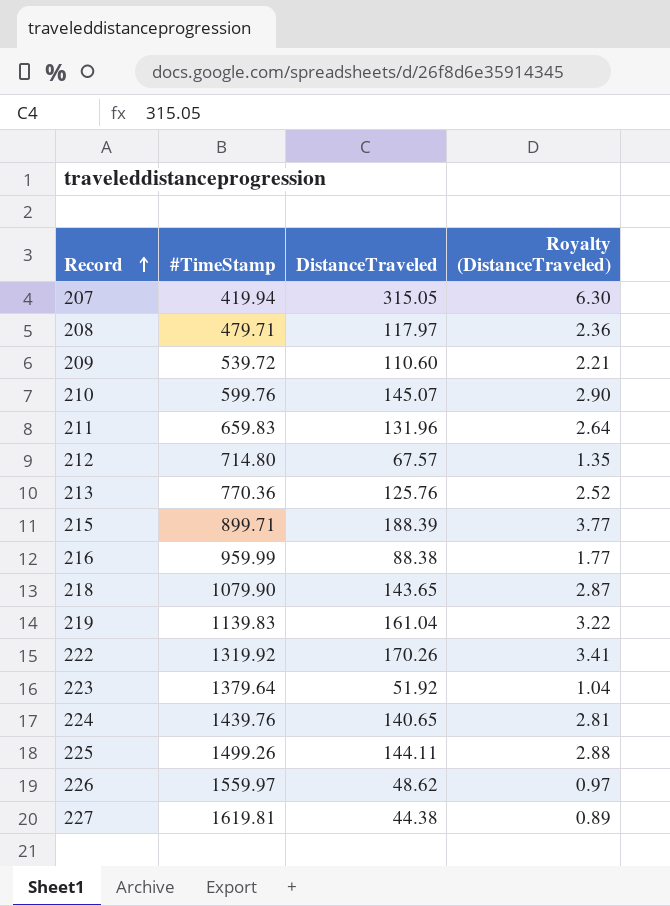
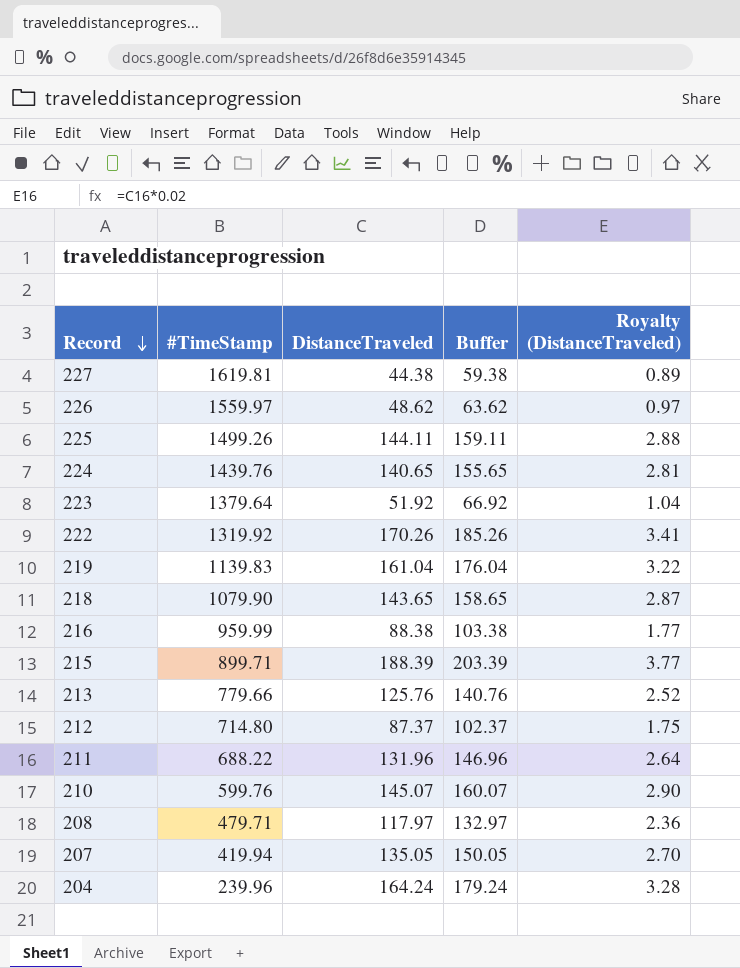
row order: Record ascending -> Record descending
column Buffer | formula: none -> [DistanceTraveled] + 15
row 209: 539.72 | 110.60 | 2.21 -> none
213 | #TimeStamp: 770.36 -> 779.66
212 | DistanceTraveled: 67.57 -> 87.37
212 | Royalty (DistanceTraveled): 1.35 -> 1.75
211 | #TimeStamp: 659.83 -> 688.22
207 | DistanceTraveled: 315.05 -> 135.05
207 | Royalty (DistanceTraveled): 6.30 -> 2.70
row 204: none -> 239.96 | 164.24 | 179.24 | 3.28

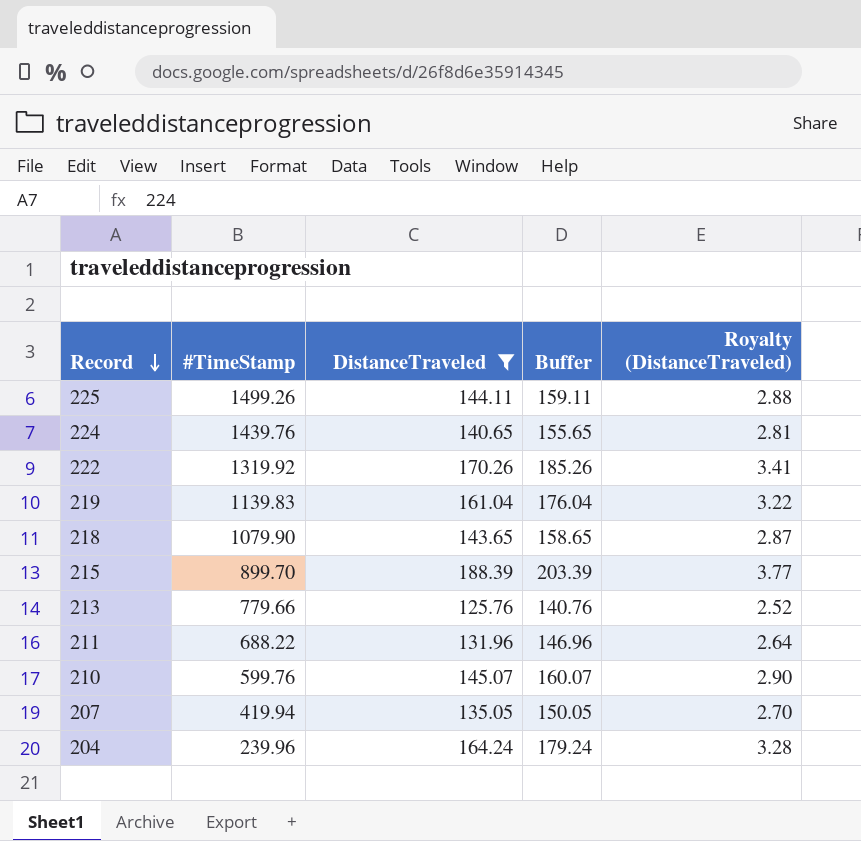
filter: none -> DistanceTraveled >= 125.76
215 | #TimeStamp: 899.71 -> 899.70

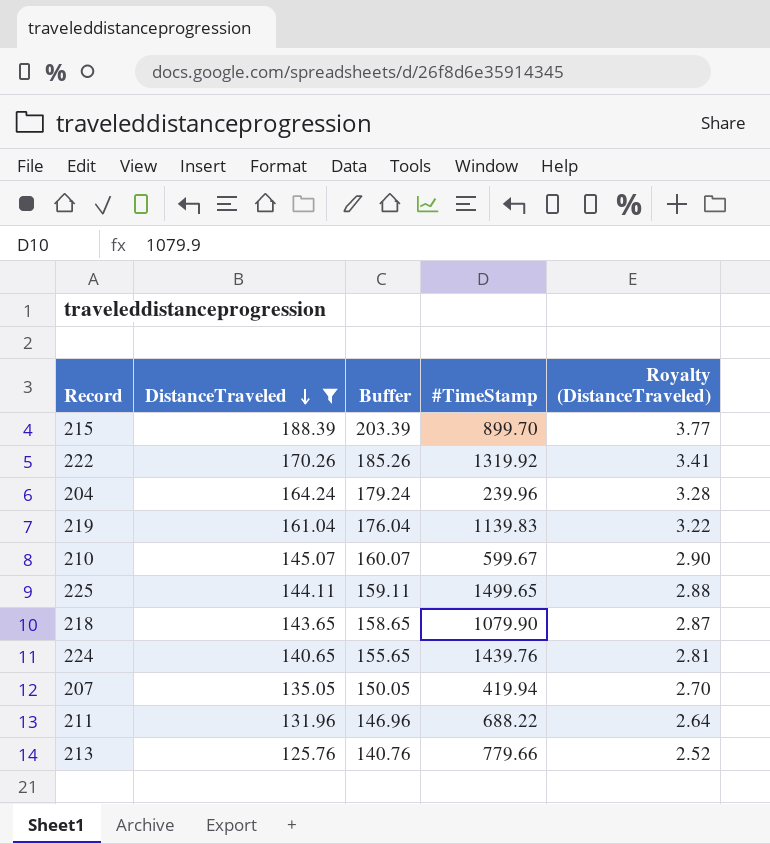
row order: Record descending -> DistanceTraveled descending
column #TimeStamp | position: 2 -> 4
210 | #TimeStamp: 599.76 -> 599.67
225 | #TimeStamp: 1499.26 -> 1499.65

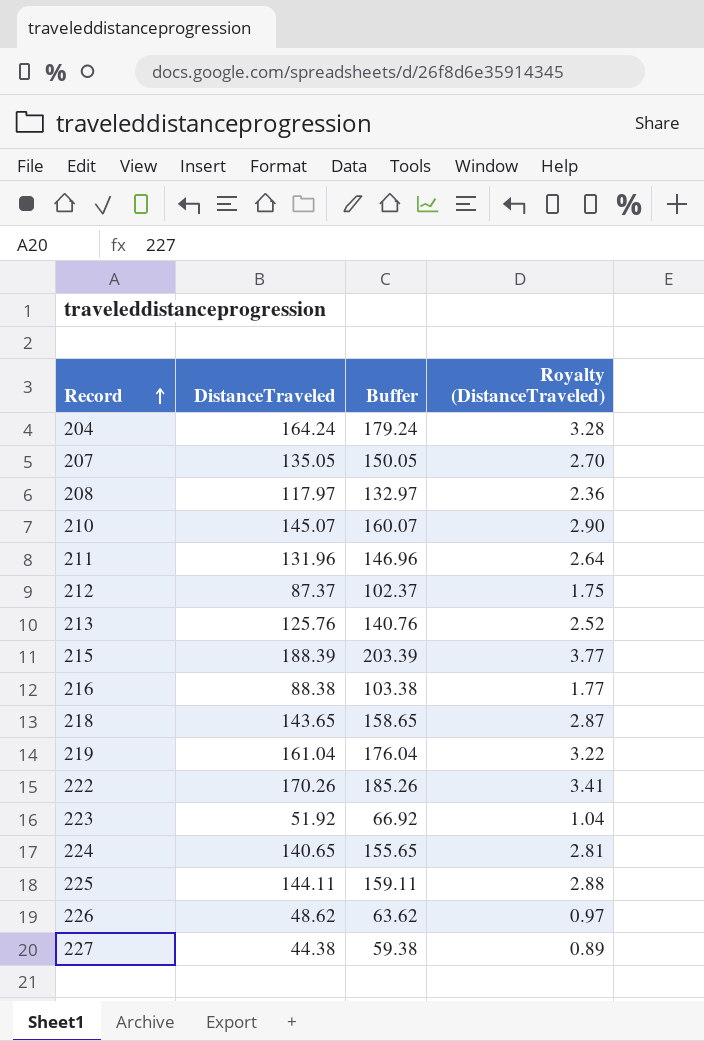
filter: DistanceTraveled >= 125.76 -> none
row order: DistanceTraveled descending -> Record ascending
column #TimeStamp | position: 4 -> none

